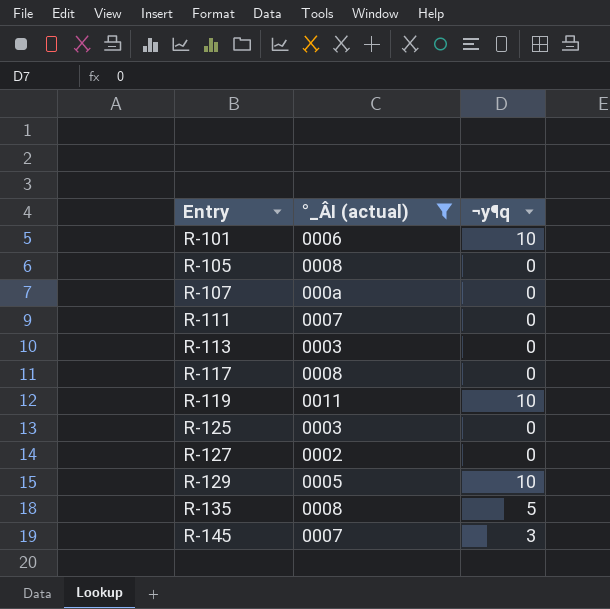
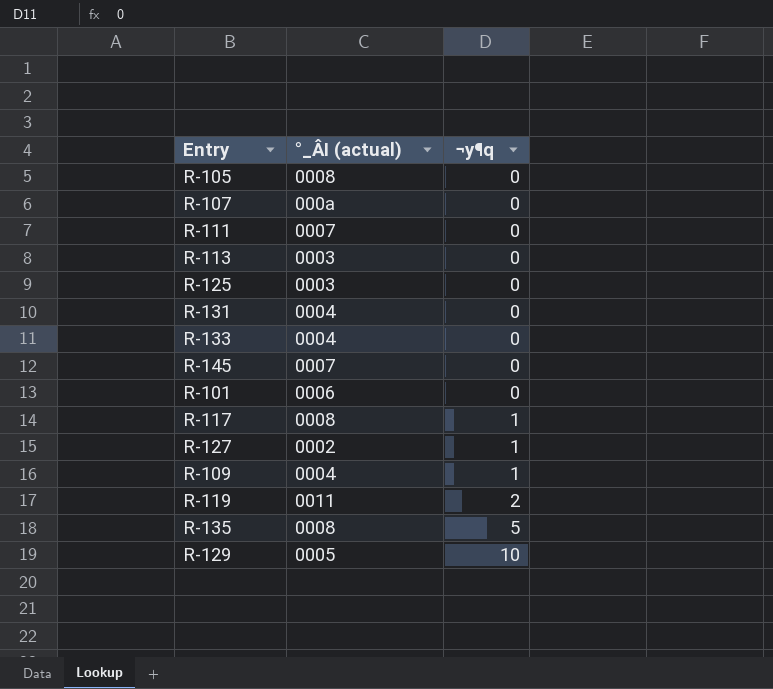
filter: °_ÂI (actual) != 0004 -> none
row order: Entry ascending -> ¬y¶q ascending
R-145 | ¬y¶q: 3 -> 0
R-101 | ¬y¶q: 10 -> 0
R-117 | ¬y¶q: 0 -> 1
R-127 | ¬y¶q: 0 -> 1
R-119 | ¬y¶q: 10 -> 2

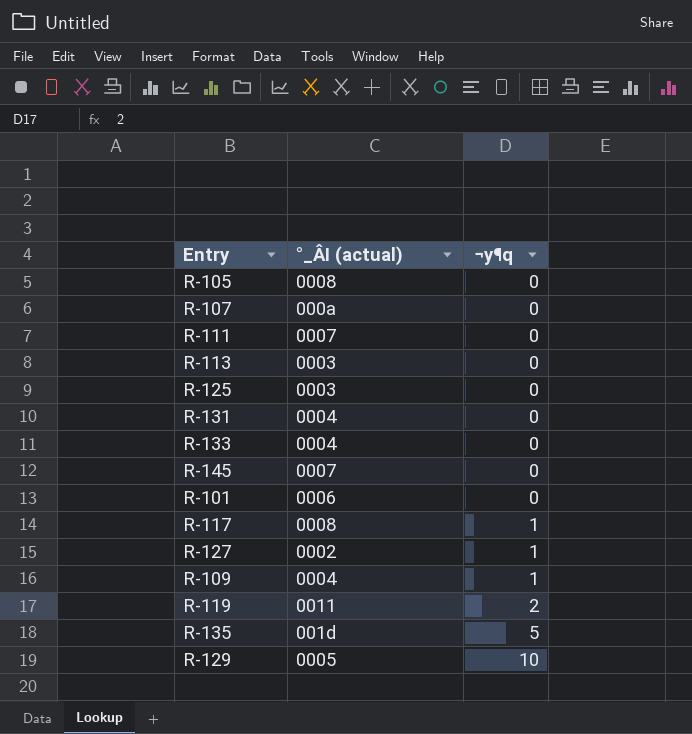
R-135 | °_ÂI (actual): 0008 -> 001d

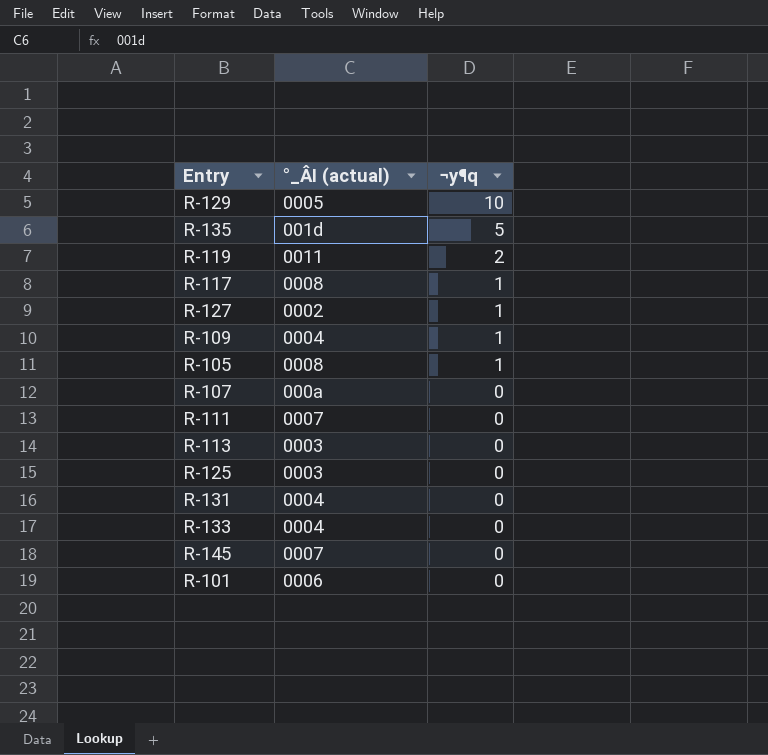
row order: ¬y¶q ascending -> ¬y¶q descending
R-105 | ¬y¶q: 0 -> 1

